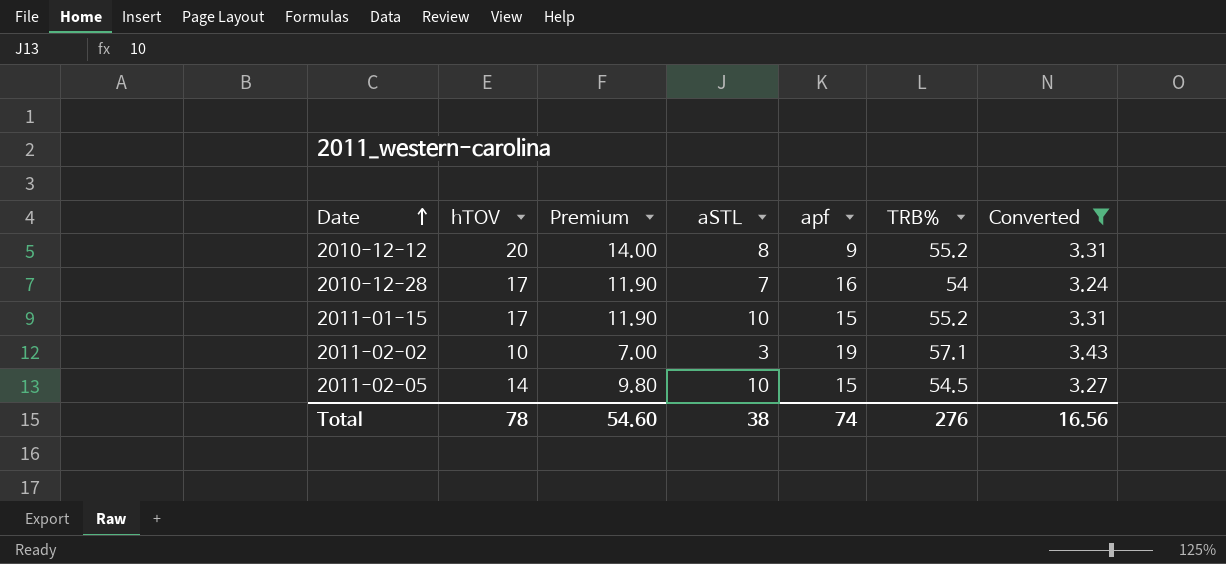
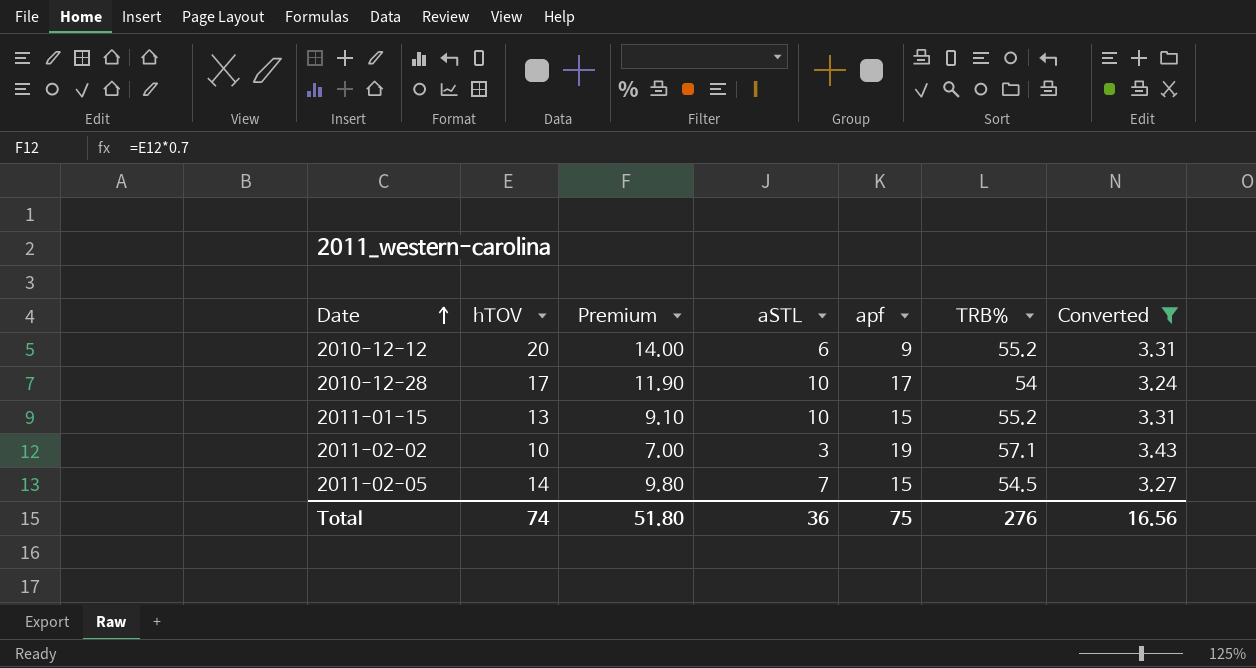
2010-12-12 | aSTL: 8 -> 6
2010-12-28 | aSTL: 7 -> 10
2010-12-28 | apf: 16 -> 17
2011-01-15 | hTOV: 17 -> 13
2011-01-15 | Premium: 11.90 -> 9.10
2011-02-05 | aSTL: 10 -> 7
Total | hTOV: 78 -> 74
Total | Premium: 54.60 -> 51.80
Total | aSTL: 38 -> 36
Total | apf: 74 -> 75

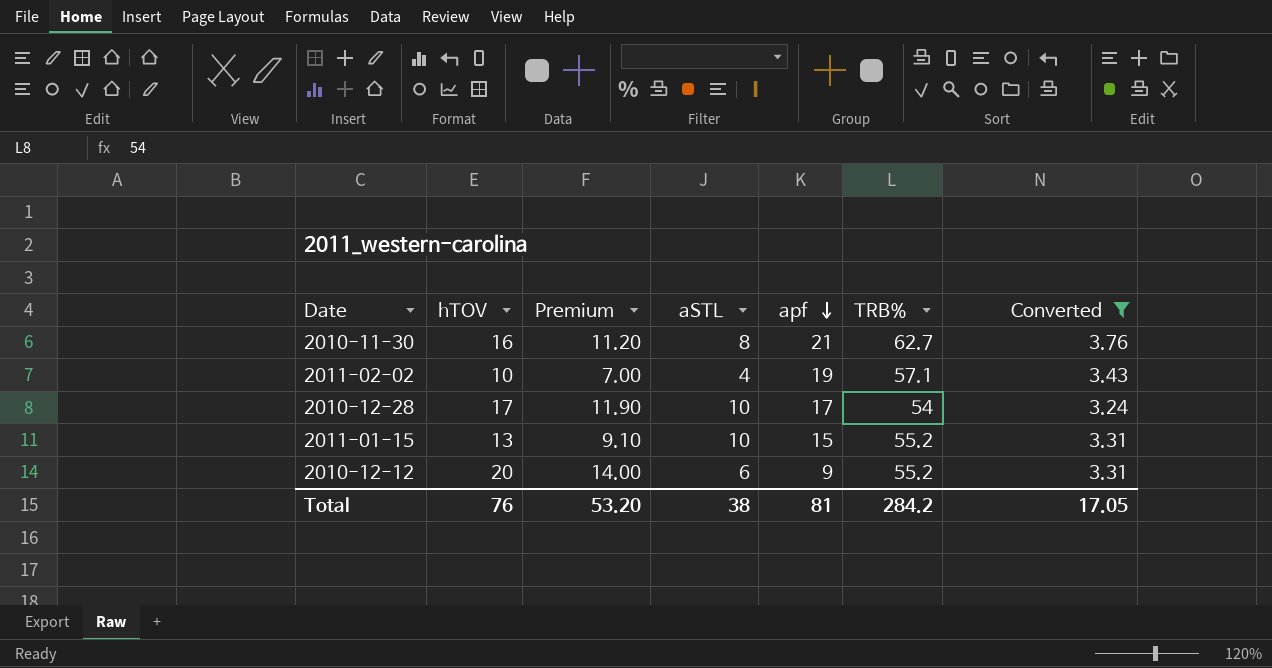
row order: Date ascending -> apf descending
row 2011-02-05: 14 | 9.80 | 7 | 15 | 54.5 | 3.27 -> none
row 2010-11-30: none -> 16 | 11.20 | 8 | 21 | 62.7 | 3.76
2011-02-02 | aSTL: 3 -> 4
Total | hTOV: 74 -> 76
Total | Premium: 51.80 -> 53.20
Total | aSTL: 36 -> 38
Total | apf: 75 -> 81
Total | TRB%: 276 -> 284.2
Total | Converted: 16.56 -> 17.05

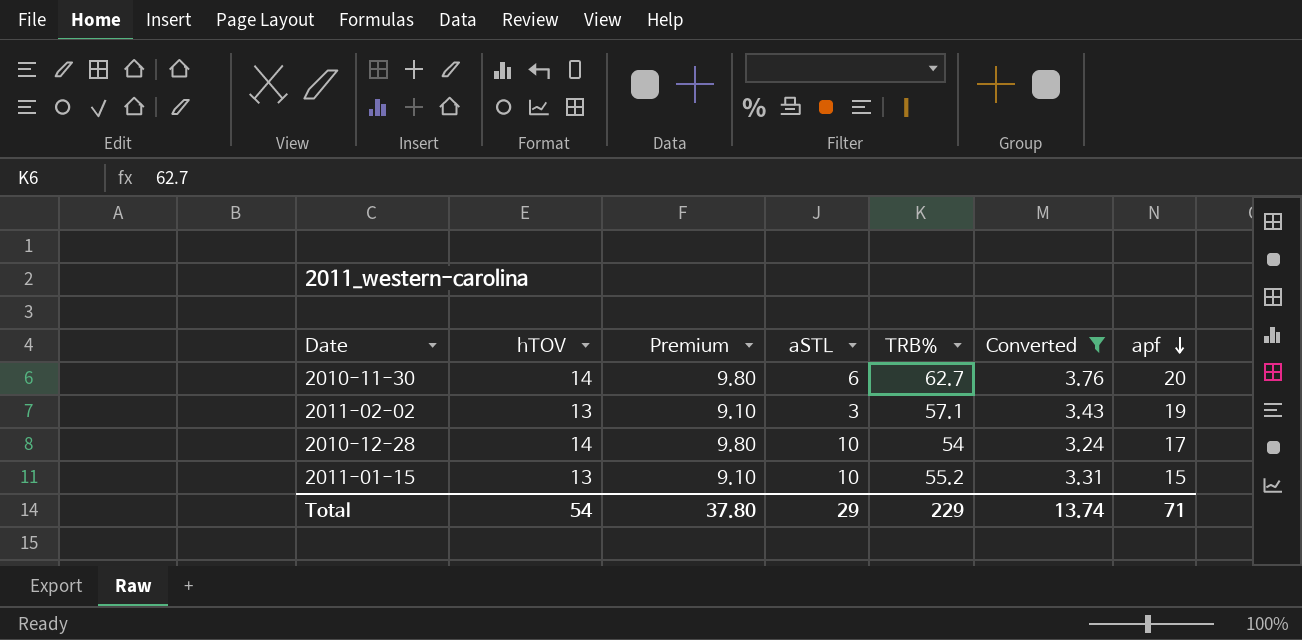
column apf | position: 5 -> 7
row 2010-12-12: 20 | 14.00 | 6 | 9 | 55.2 | 3.31 -> none
2010-11-30 | hTOV: 16 -> 14
2010-11-30 | Premium: 11.20 -> 9.80
2010-11-30 | aSTL: 8 -> 6
2010-11-30 | apf: 21 -> 20
2011-02-02 | hTOV: 10 -> 13
2011-02-02 | Premium: 7.00 -> 9.10
2011-02-02 | aSTL: 4 -> 3
2010-12-28 | hTOV: 17 -> 14
2010-12-28 | Premium: 11.90 -> 9.80
Total | hTOV: 76 -> 54
Total | Premium: 53.20 -> 37.80
Total | aSTL: 38 -> 29
Total | TRB%: 284.2 -> 229
Total | Converted: 17.05 -> 13.74
Total | apf: 81 -> 71

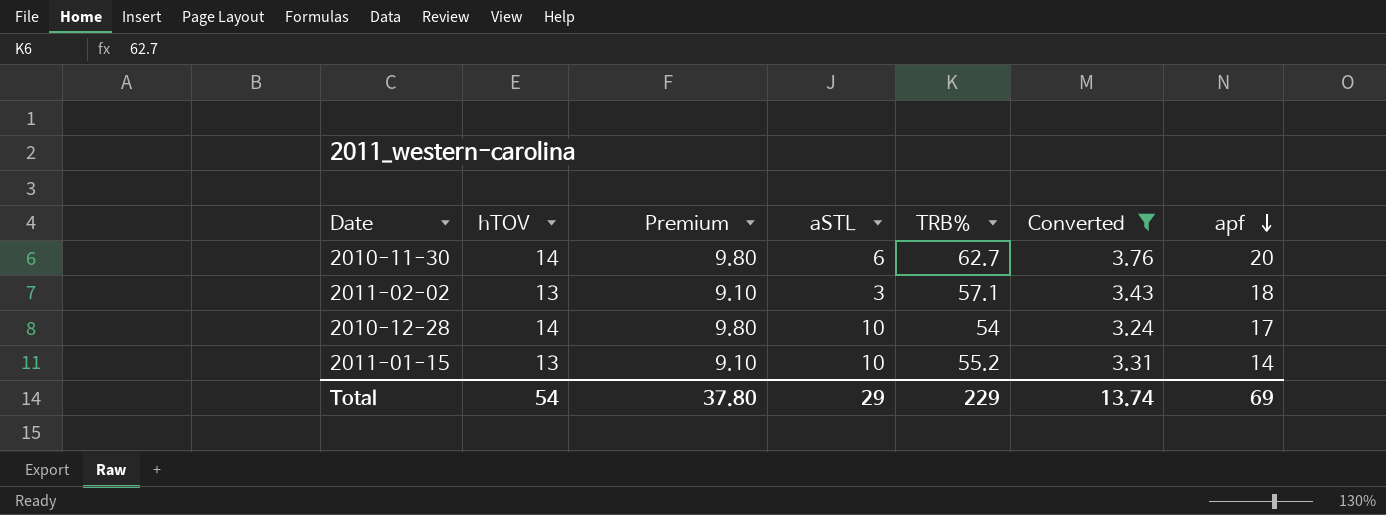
2011-02-02 | apf: 19 -> 18
2011-01-15 | apf: 15 -> 14
Total | apf: 71 -> 69

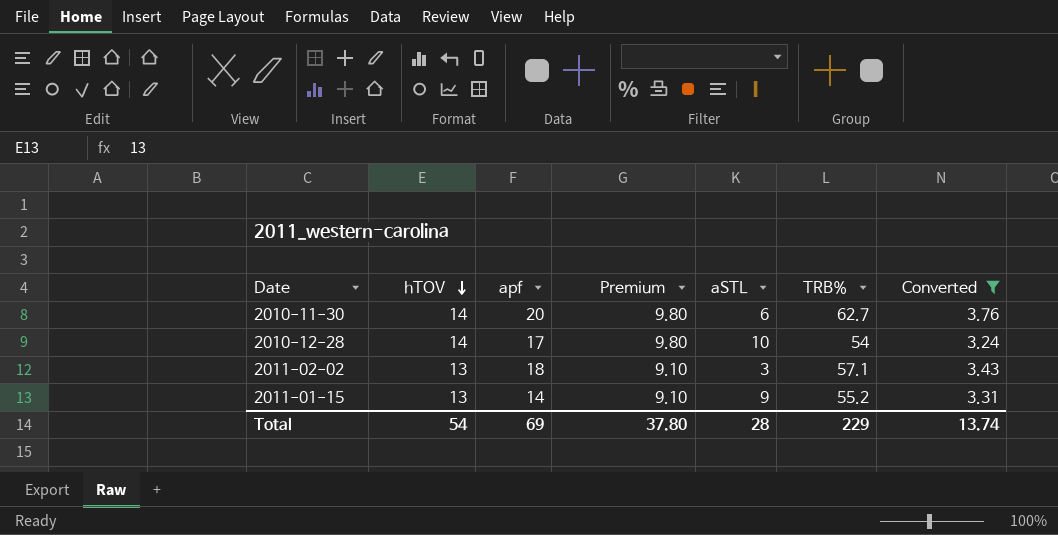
row order: apf descending -> hTOV descending
column apf | position: 7 -> 3
2011-01-15 | aSTL: 10 -> 9
Total | aSTL: 29 -> 28

